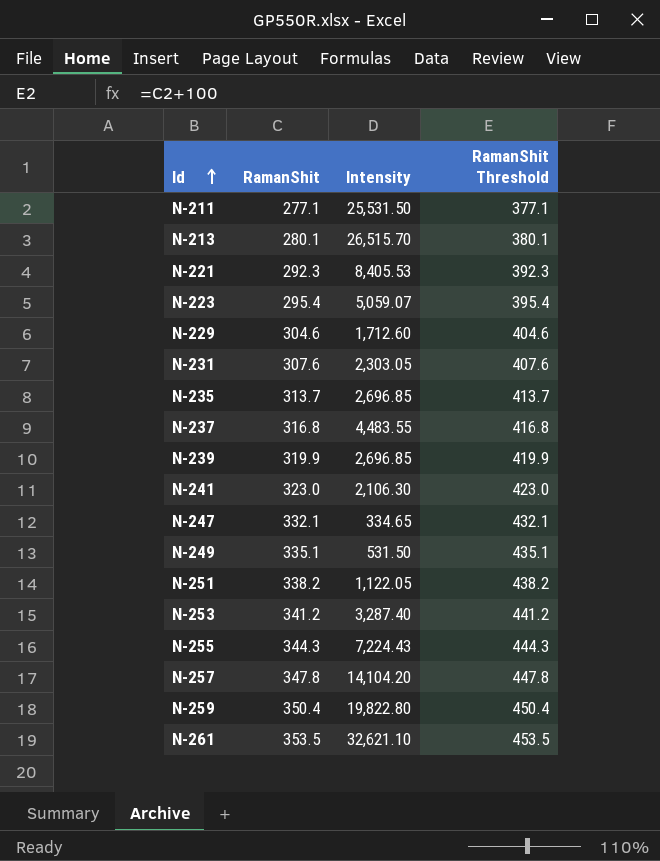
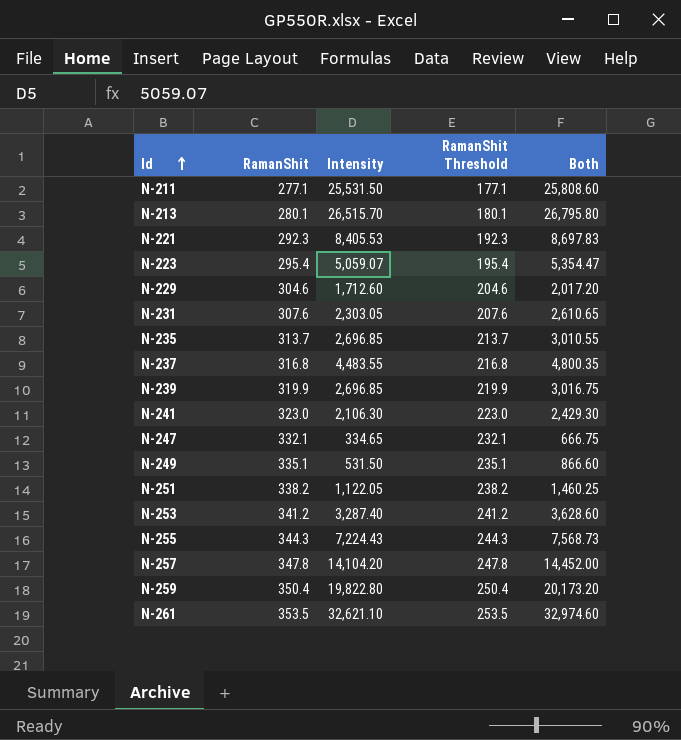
column RamanShit Threshold | formula: [RamanShit] + 100 -> [RamanShit] - 100
column Both | formula: none -> [RamanShit] + [Intensity]

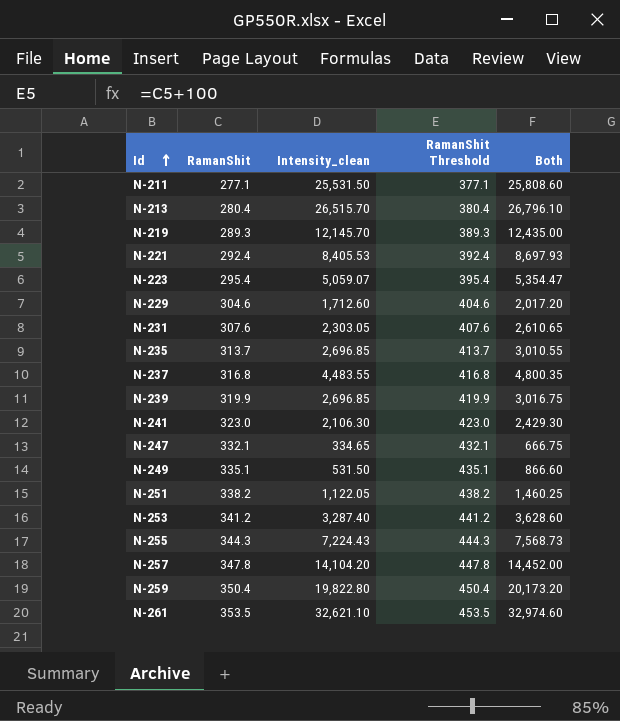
column name: Intensity -> Intensity_clean
column RamanShit Threshold | formula: [RamanShit] - 100 -> [RamanShit] + 100
N-213 | RamanShit: 280.1 -> 280.4
N-213 | Both: 26,795.80 -> 26,796.10
row N-219: none -> 289.3 | 12,145.70 | 389.3 | 12,435.00
N-221 | RamanShit: 292.3 -> 292.4
N-221 | Both: 8,697.83 -> 8,697.93

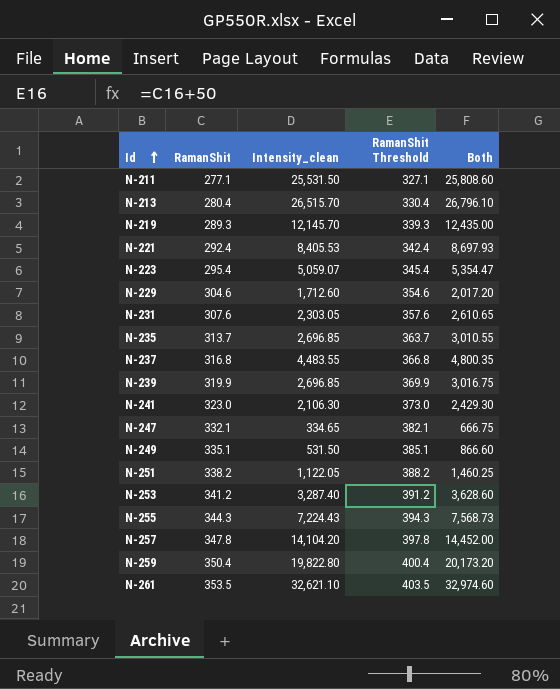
column RamanShit Threshold | formula: [RamanShit] + 100 -> [RamanShit] + 50

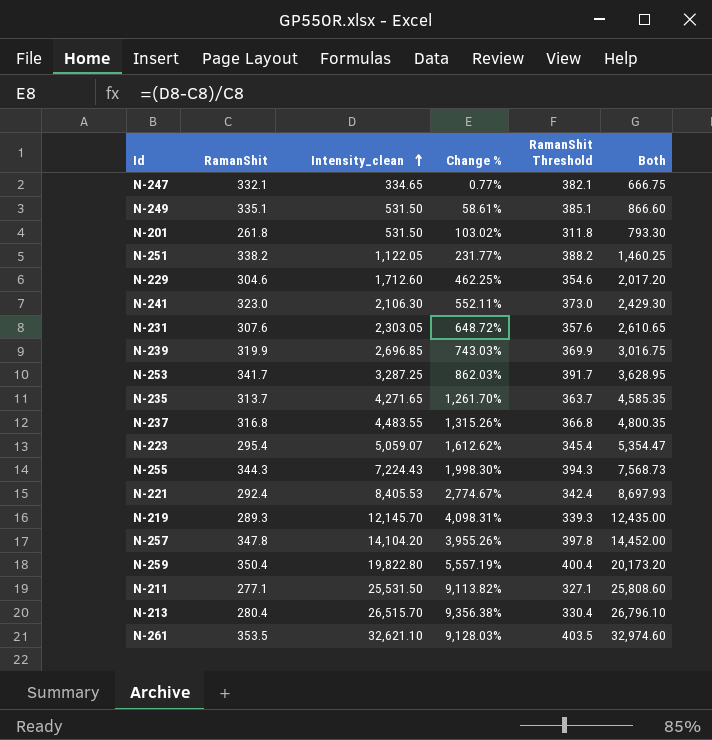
row order: Id ascending -> Intensity_clean ascending
column Change % | formula: none -> ([Intensity_clean] - [RamanShit]) / [RamanShit]
row N-201: none -> 261.8 | 531.50 | 103.02% | 311.8 | 793.30
N-253 | RamanShit: 341.2 -> 341.7
N-253 | Intensity_clean: 3,287.40 -> 3,287.25
N-253 | RamanShit Threshold: 391.2 -> 391.7
N-253 | Both: 3,628.60 -> 3,628.95
N-235 | Intensity_clean: 2,696.85 -> 4,271.65
N-235 | Both: 3,010.55 -> 4,585.35

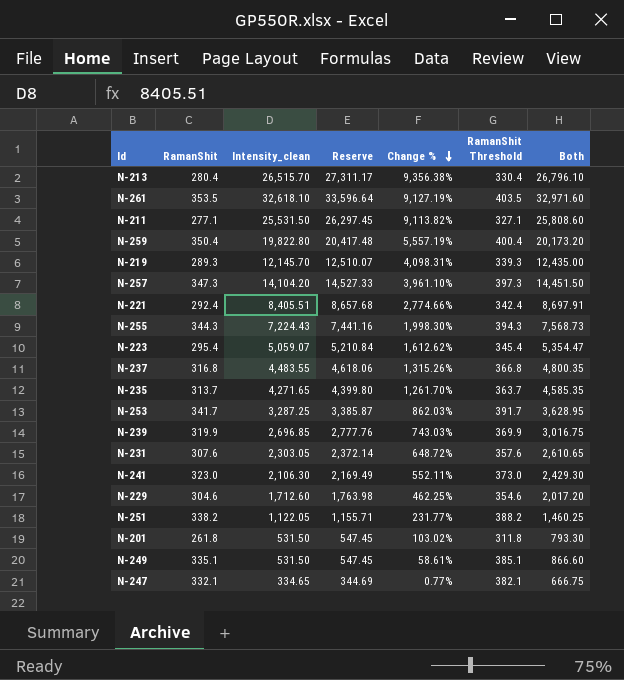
row order: Intensity_clean ascending -> Change % descending
column Reserve | formula: none -> [Intensity_clean] * 1.03
N-261 | Intensity_clean: 32,621.10 -> 32,618.10
N-261 | Change %: 9,128.03% -> 9,127.19%
N-261 | Both: 32,974.60 -> 32,971.60
N-257 | RamanShit: 347.8 -> 347.3
N-257 | Change %: 3,955.26% -> 3,961.10%
N-257 | RamanShit Threshold: 397.8 -> 397.3
N-257 | Both: 14,452.00 -> 14,451.50
N-221 | Intensity_clean: 8,405.53 -> 8,405.51
N-221 | Change %: 2,774.67% -> 2,774.66%
N-221 | Both: 8,697.93 -> 8,697.91

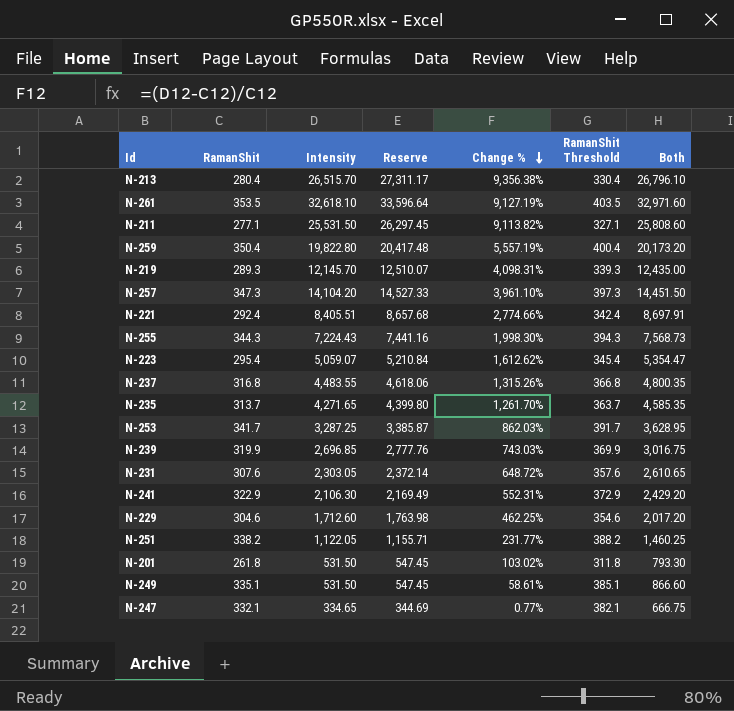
column name: Intensity_clean -> Intensity
N-241 | RamanShit: 323.0 -> 322.9
N-241 | Change %: 552.11% -> 552.31%
N-241 | RamanShit Threshold: 373.0 -> 372.9
N-241 | Both: 2,429.30 -> 2,429.20

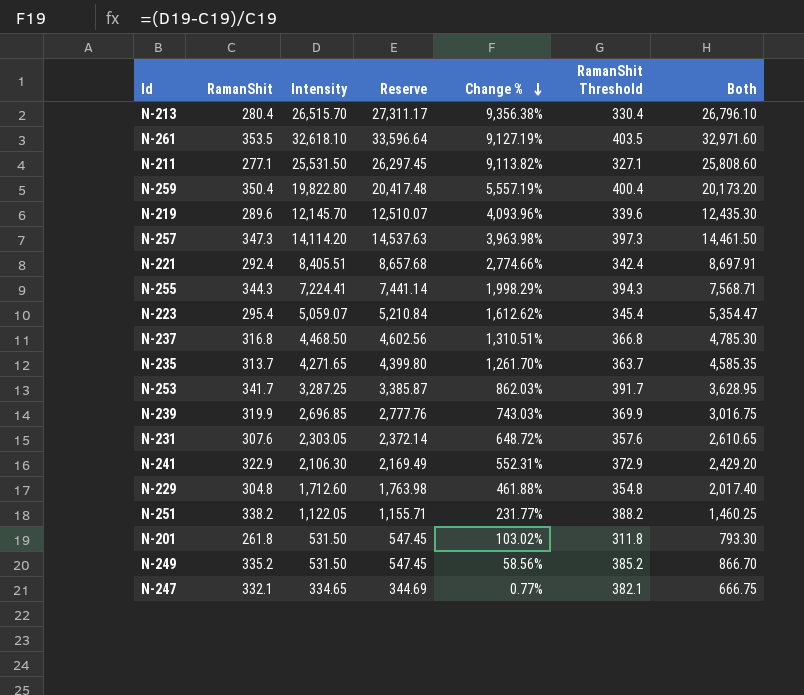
N-219 | RamanShit: 289.3 -> 289.6
N-219 | Change %: 4,098.31% -> 4,093.96%
N-219 | RamanShit Threshold: 339.3 -> 339.6
N-219 | Both: 12,435.00 -> 12,435.30
N-257 | Intensity: 14,104.20 -> 14,114.20
N-257 | Reserve: 14,527.33 -> 14,537.63
N-257 | Change %: 3,961.10% -> 3,963.98%
N-257 | Both: 14,451.50 -> 14,461.50
N-255 | Intensity: 7,224.43 -> 7,224.41
N-255 | Reserve: 7,441.16 -> 7,441.14
N-255 | Change %: 1,998.30% -> 1,998.29%
N-255 | Both: 7,568.73 -> 7,568.71
N-237 | Intensity: 4,483.55 -> 4,468.50
N-237 | Reserve: 4,618.06 -> 4,602.56
N-237 | Change %: 1,315.26% -> 1,310.51%
N-237 | Both: 4,800.35 -> 4,785.30
N-229 | RamanShit: 304.6 -> 304.8
N-229 | Change %: 462.25% -> 461.88%
N-229 | RamanShit Threshold: 354.6 -> 354.8
N-229 | Both: 2,017.20 -> 2,017.40
N-249 | RamanShit: 335.1 -> 335.2
N-249 | Change %: 58.61% -> 58.56%
N-249 | RamanShit Threshold: 385.1 -> 385.2
N-249 | Both: 866.60 -> 866.70

